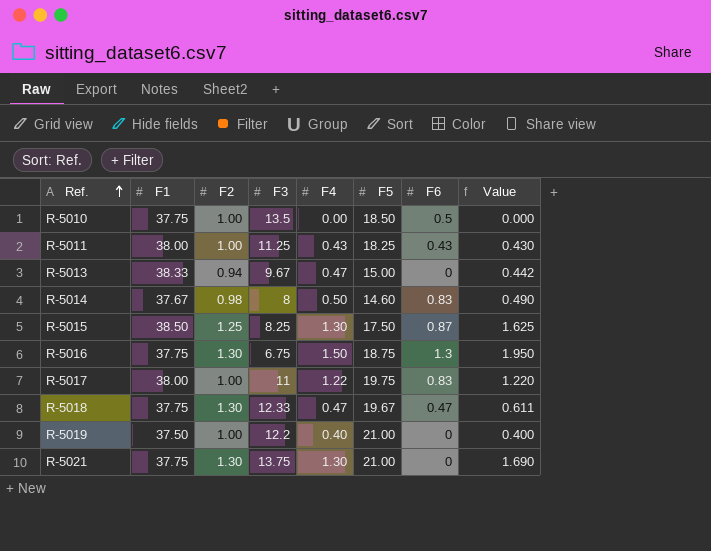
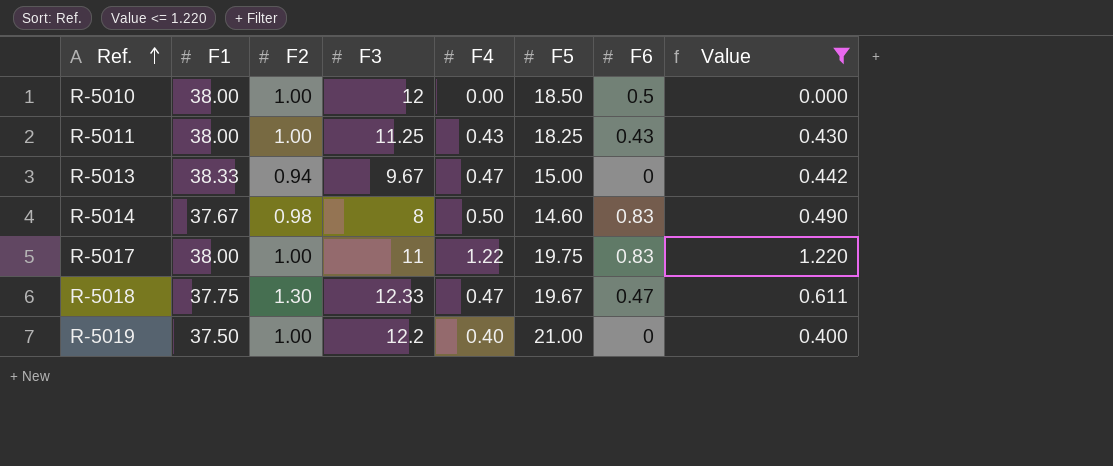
filter: none -> Value <= 1.220
R-5010 | F1: 37.75 -> 38.00
R-5010 | F3: 13.5 -> 12

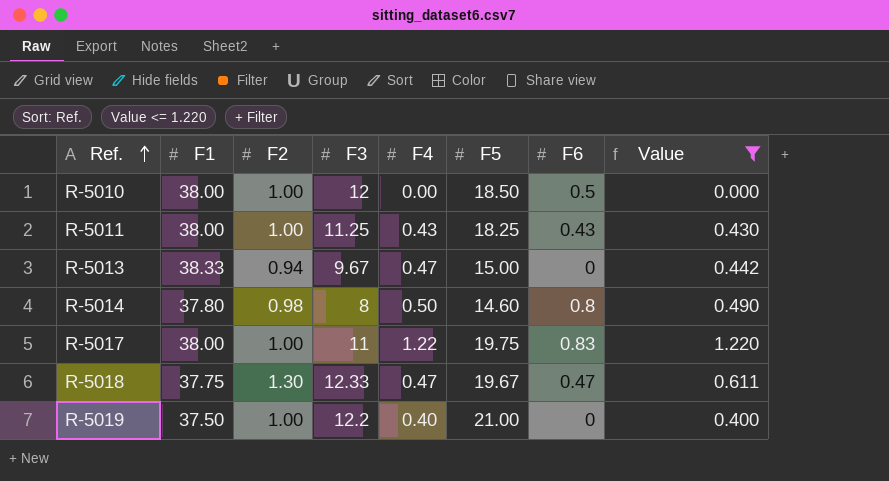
R-5014 | F1: 37.67 -> 37.80
R-5014 | F6: 0.83 -> 0.8

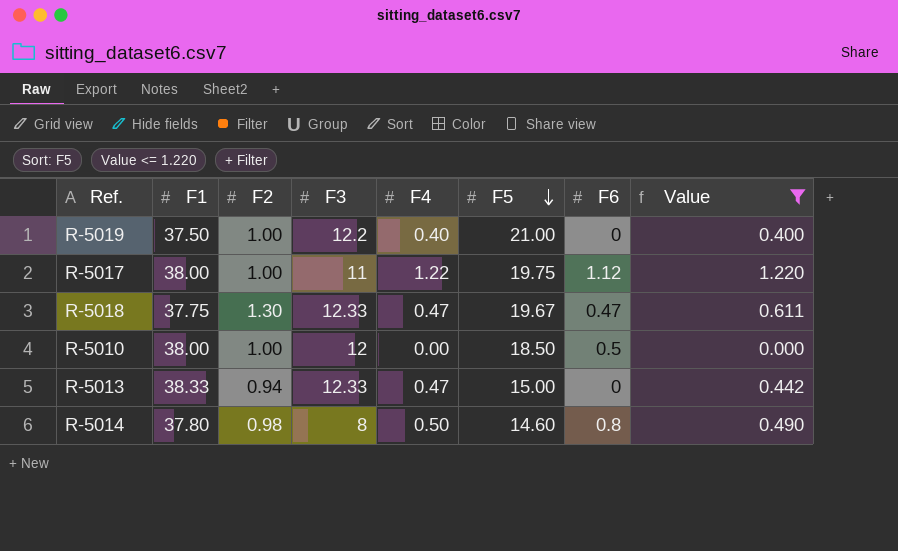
row order: Ref. ascending -> F5 descending
row R-5011: 38.00 | 1.00 | 11.25 | 0.43 | 18.25 | 0.43 | 0.430 -> none
R-5017 | F6: 0.83 -> 1.12
R-5013 | F3: 9.67 -> 12.33

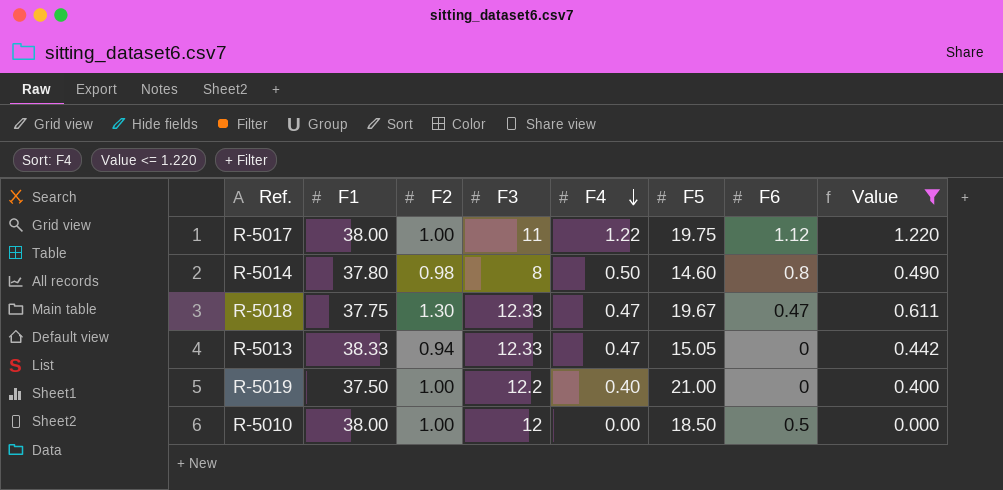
row order: F5 descending -> F4 descending
R-5013 | F5: 15.00 -> 15.05

